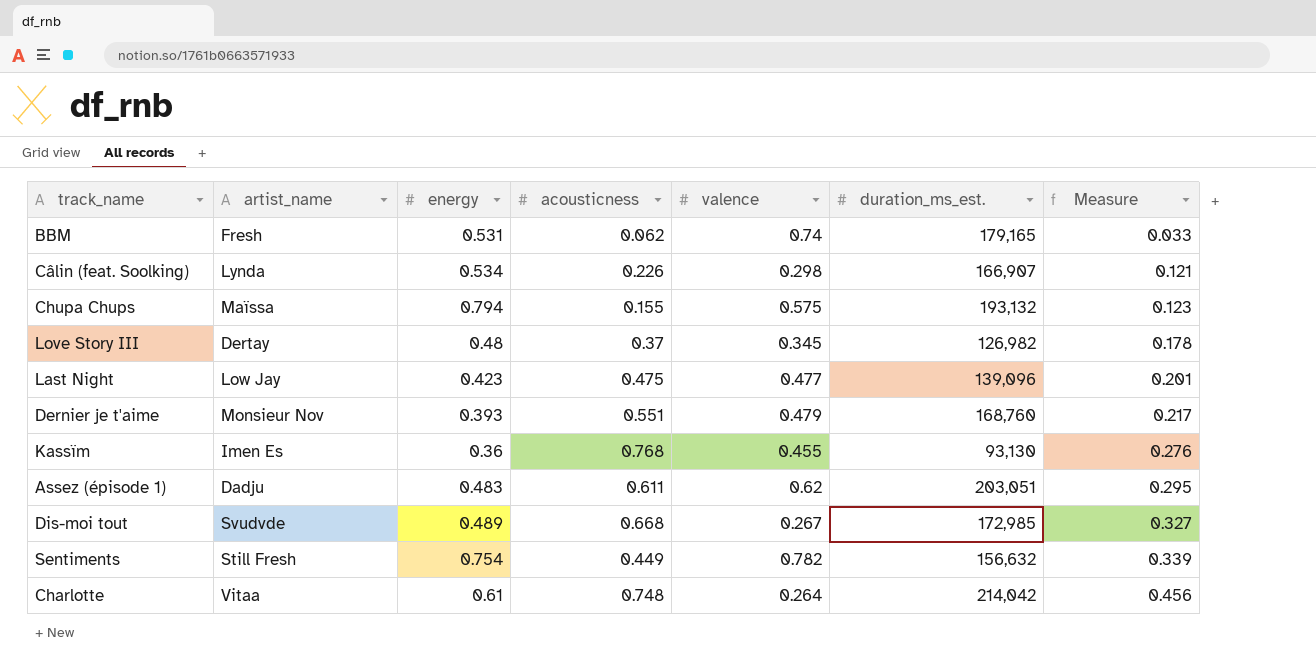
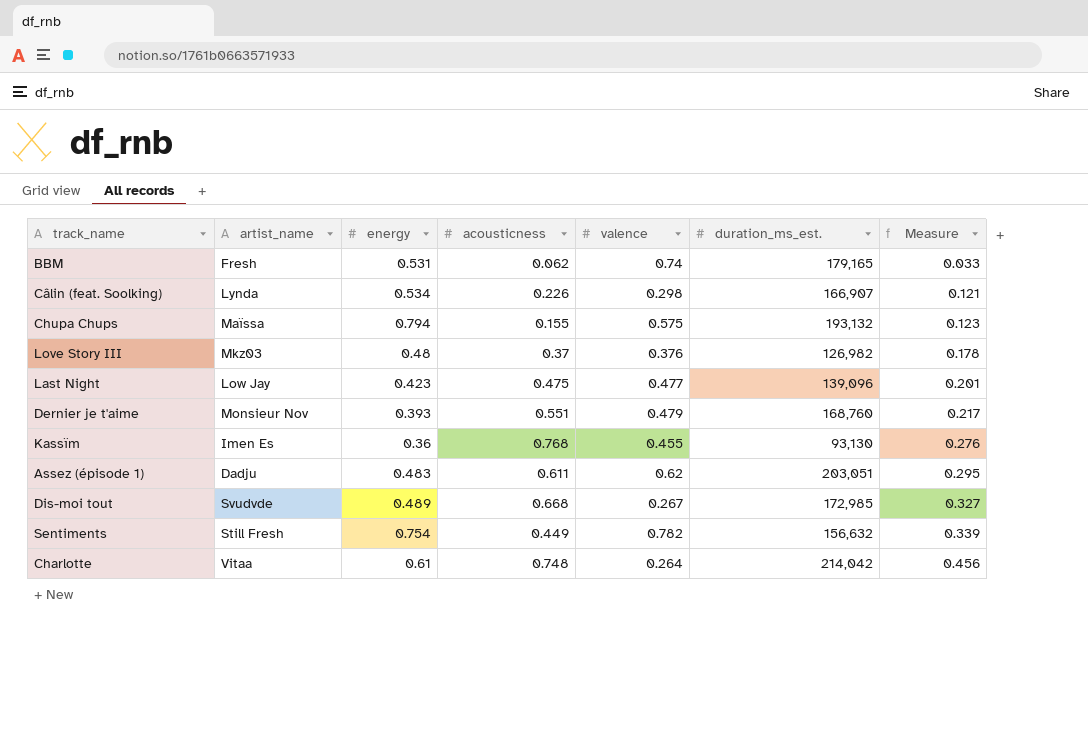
Love Story III | artist_name: Dertay -> Mkz03
Love Story III | valence: 0.345 -> 0.376

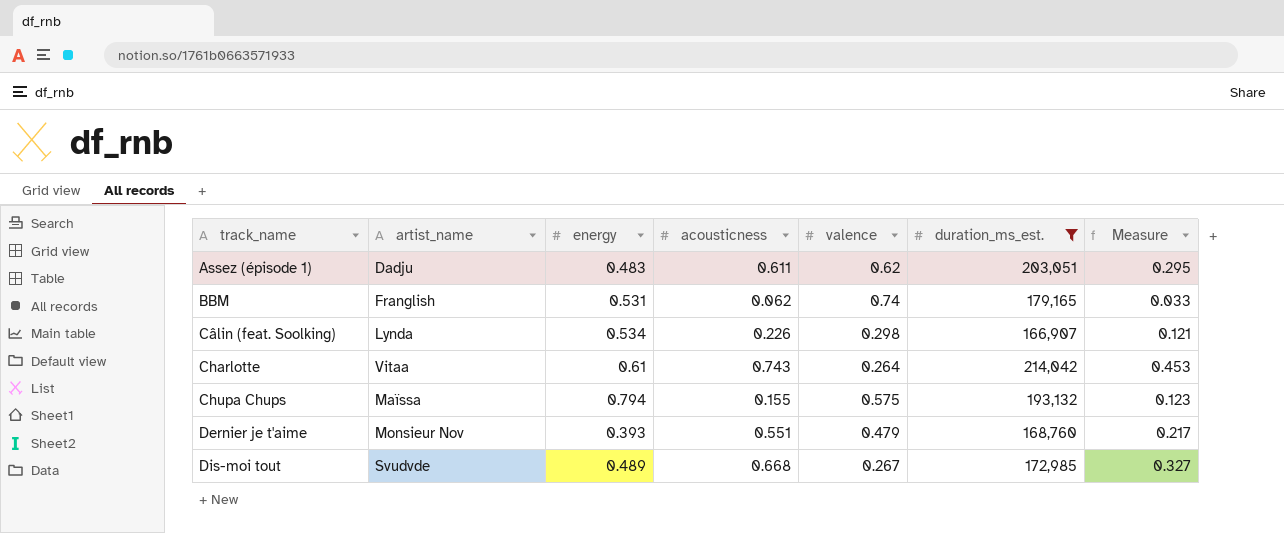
filter: none -> duration_ms_est. >= 166,907
row order: Measure ascending -> track_name ascending
BBM | artist_name: Fresh -> Franglish
Charlotte | acousticness: 0.748 -> 0.743
Charlotte | Measure: 0.456 -> 0.453

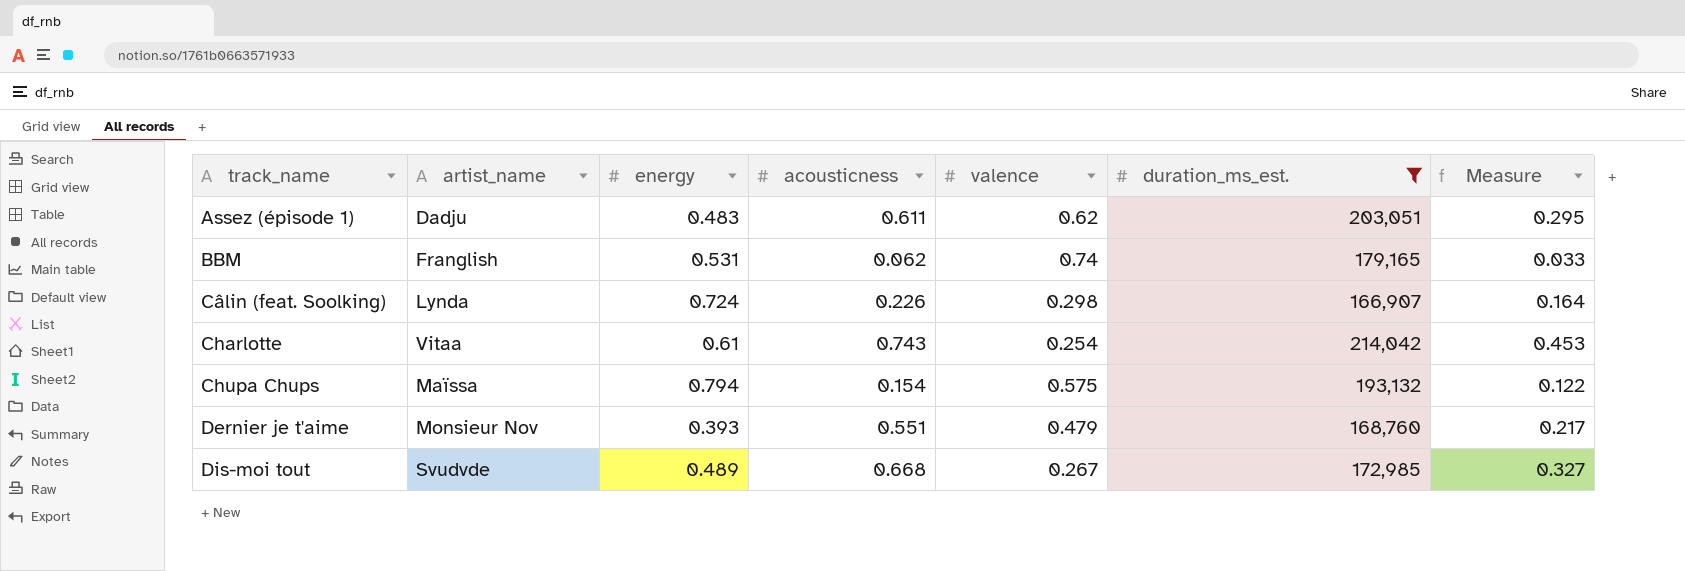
Câlin (feat. Soolking) | energy: 0.534 -> 0.724
Câlin (feat. Soolking) | Measure: 0.121 -> 0.164
Charlotte | valence: 0.264 -> 0.254
Chupa Chups | acousticness: 0.155 -> 0.154
Chupa Chups | Measure: 0.123 -> 0.122

